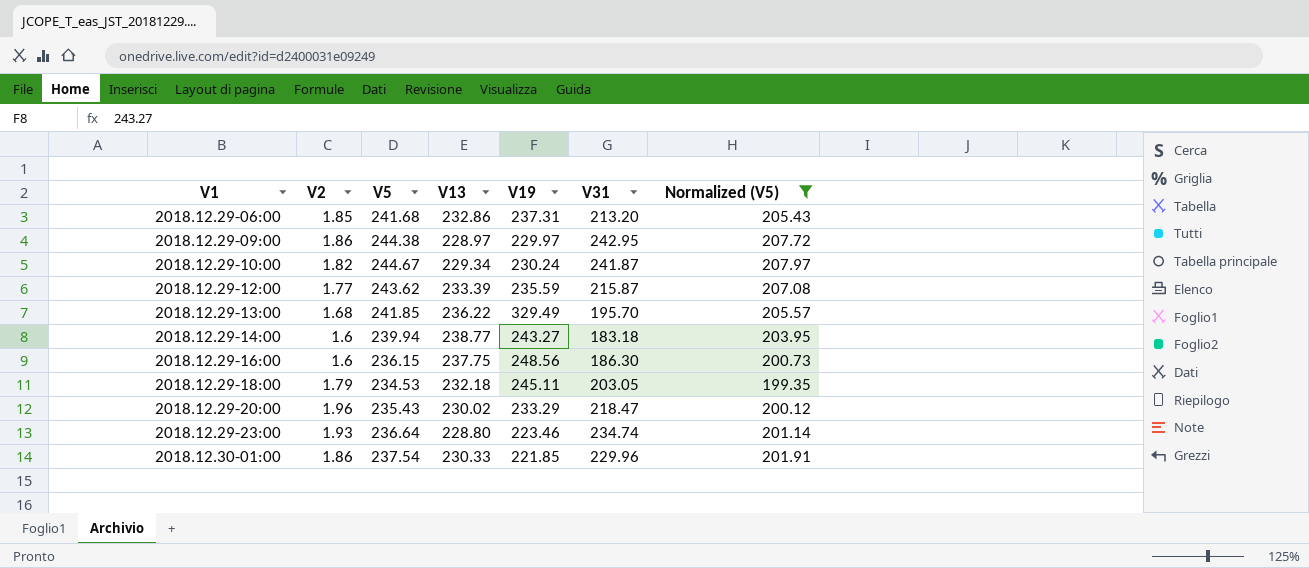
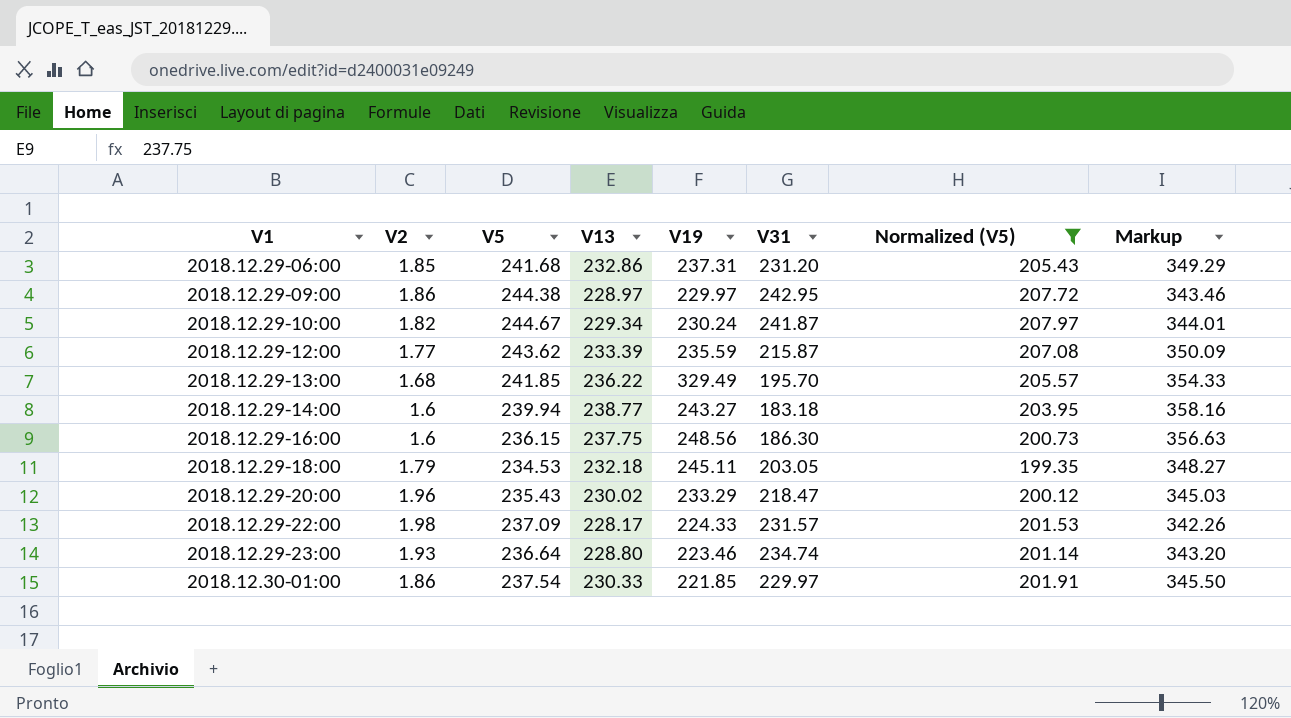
column Markup | formula: none -> [V13] * 1.5
2018.12.29-06:00 | V31: 213.20 -> 231.20
row 2018.12.29-22:00: none -> 1.98 | 237.09 | 228.17 | 224.33 | 231.57 | 201.53 | 342.26
2018.12.30-01:00 | V31: 229.96 -> 229.97

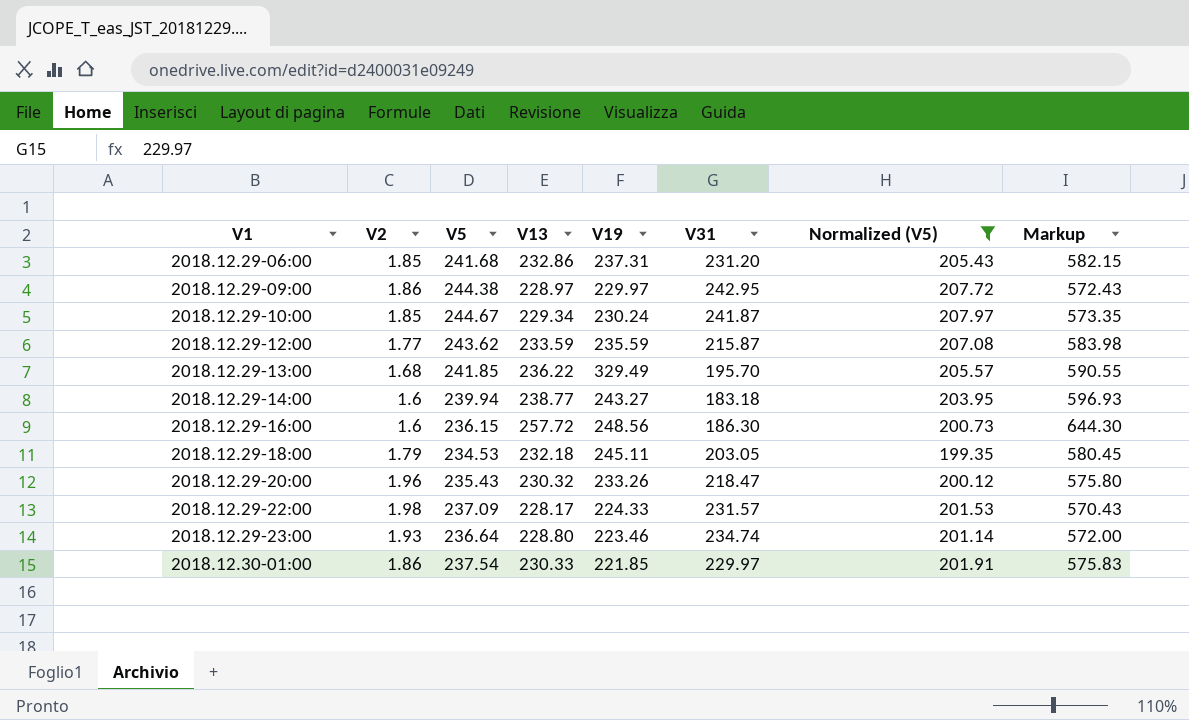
column Markup | formula: [V13] * 1.5 -> [V13] * 2.5
2018.12.29-10:00 | V2: 1.82 -> 1.85
2018.12.29-12:00 | V13: 233.39 -> 233.59
2018.12.29-16:00 | V13: 237.75 -> 257.72
2018.12.29-20:00 | V13: 230.02 -> 230.32
2018.12.29-20:00 | V19: 233.29 -> 233.26

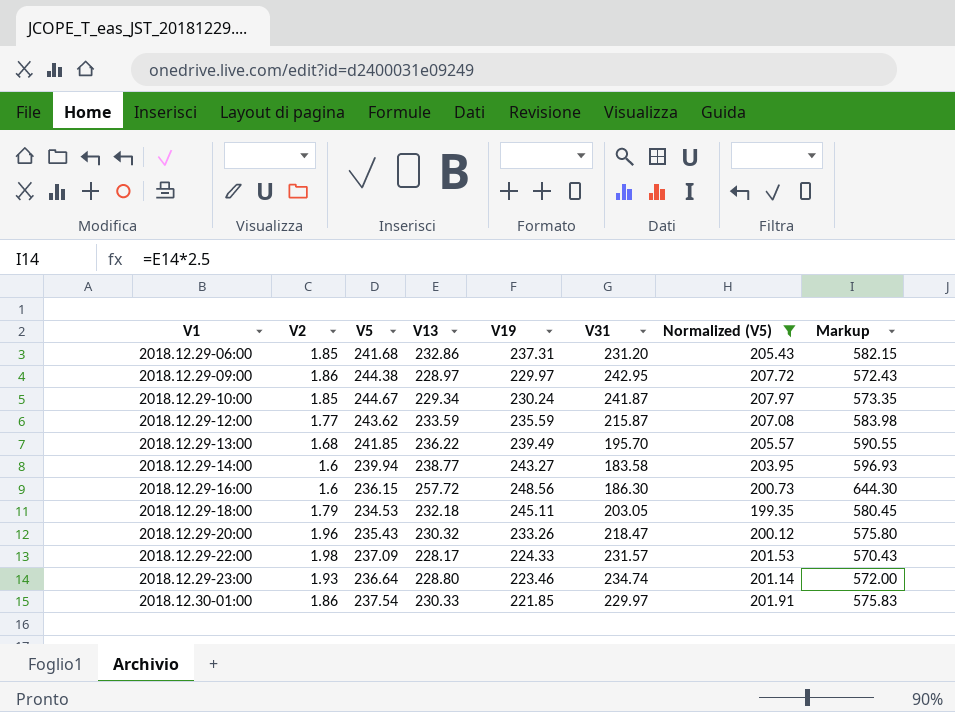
2018.12.29-13:00 | V19: 329.49 -> 239.49
2018.12.29-14:00 | V31: 183.18 -> 183.58

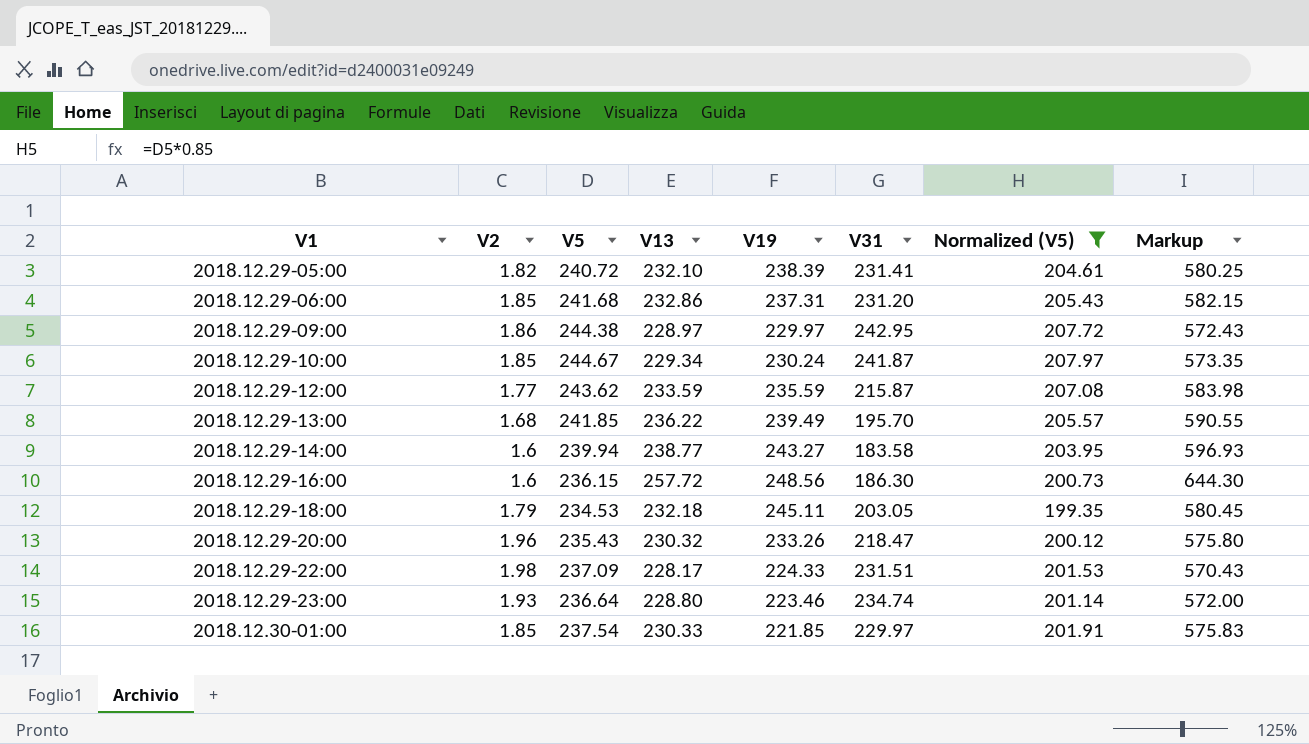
row 2018.12.29-05:00: none -> 1.82 | 240.72 | 232.10 | 238.39 | 231.41 | 204.61 | 580.25
2018.12.29-22:00 | V31: 231.57 -> 231.51
2018.12.30-01:00 | V2: 1.86 -> 1.85

